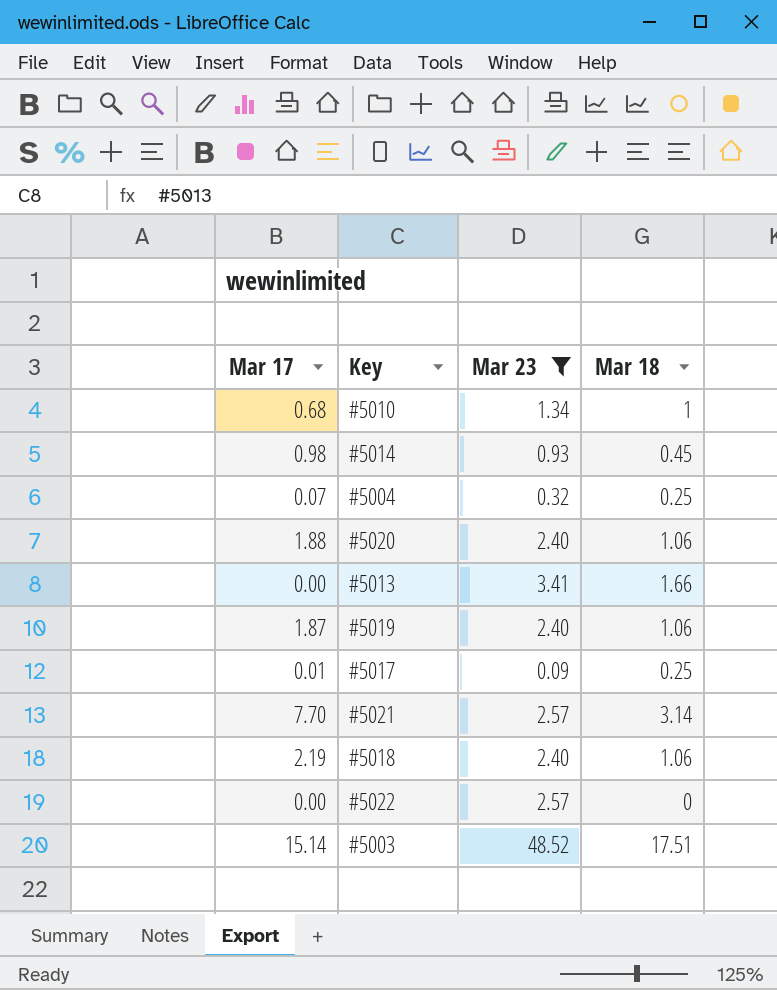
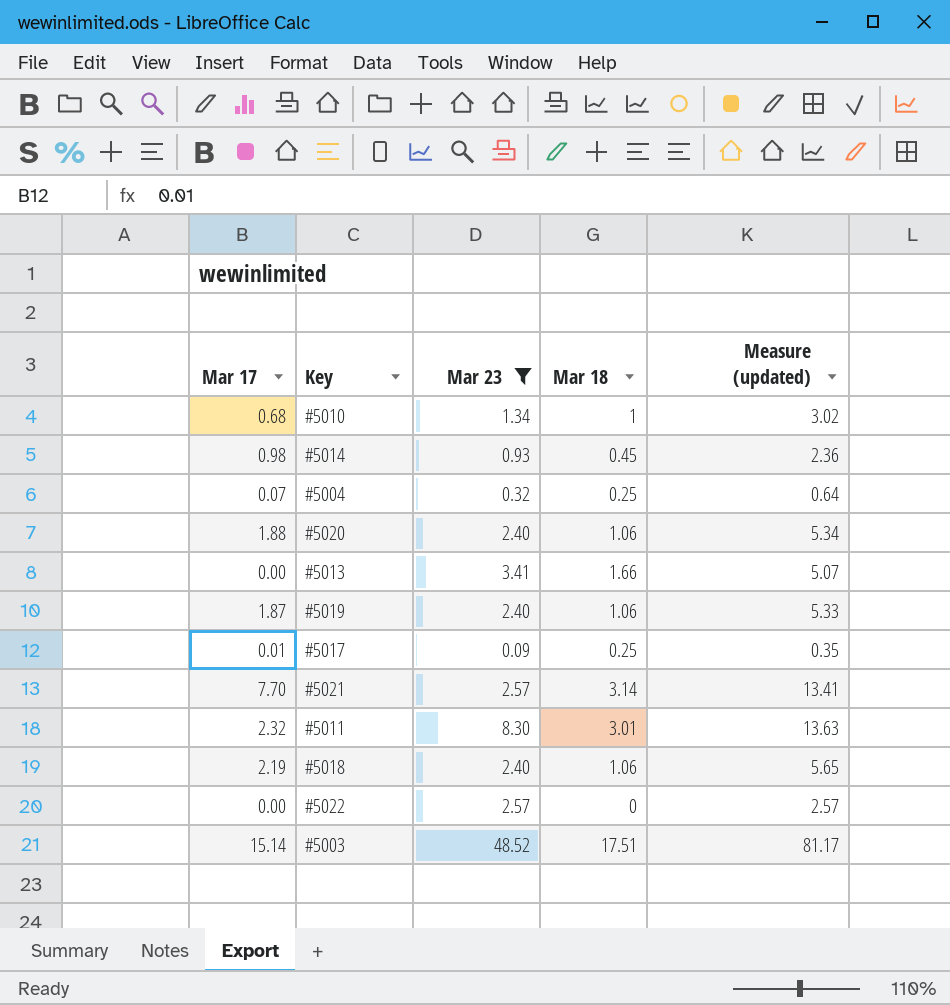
column Measure (updated) | formula: none -> [Mar 17] + [Mar 23] + [Mar 18]
row #5011: none -> 2.32 | 8.30 | 3.01 | 13.63

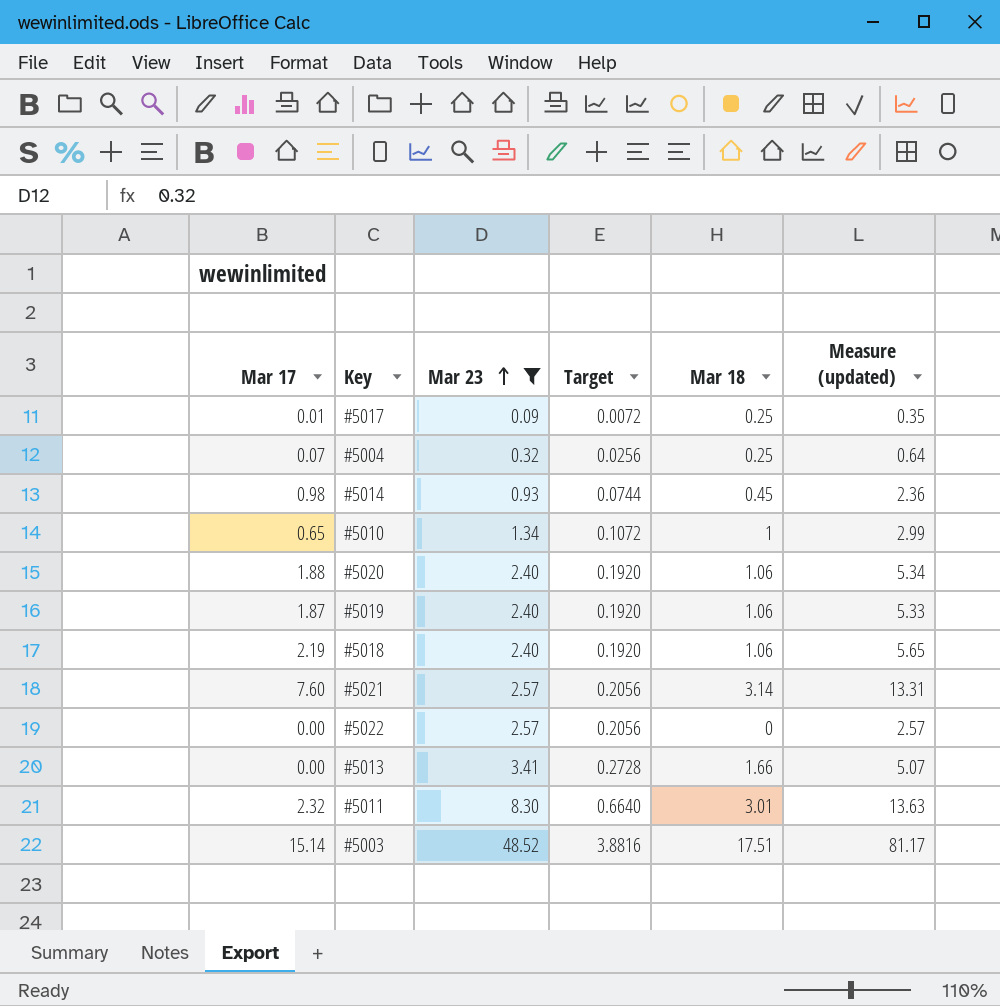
row order: none -> Mar 23 ascending
column Target | formula: none -> [Mar 23] * 0.08
#5010 | Mar 17: 0.68 -> 0.65
#5010 | Measure (updated): 3.02 -> 2.99
#5021 | Mar 17: 7.70 -> 7.60
#5021 | Measure (updated): 13.41 -> 13.31

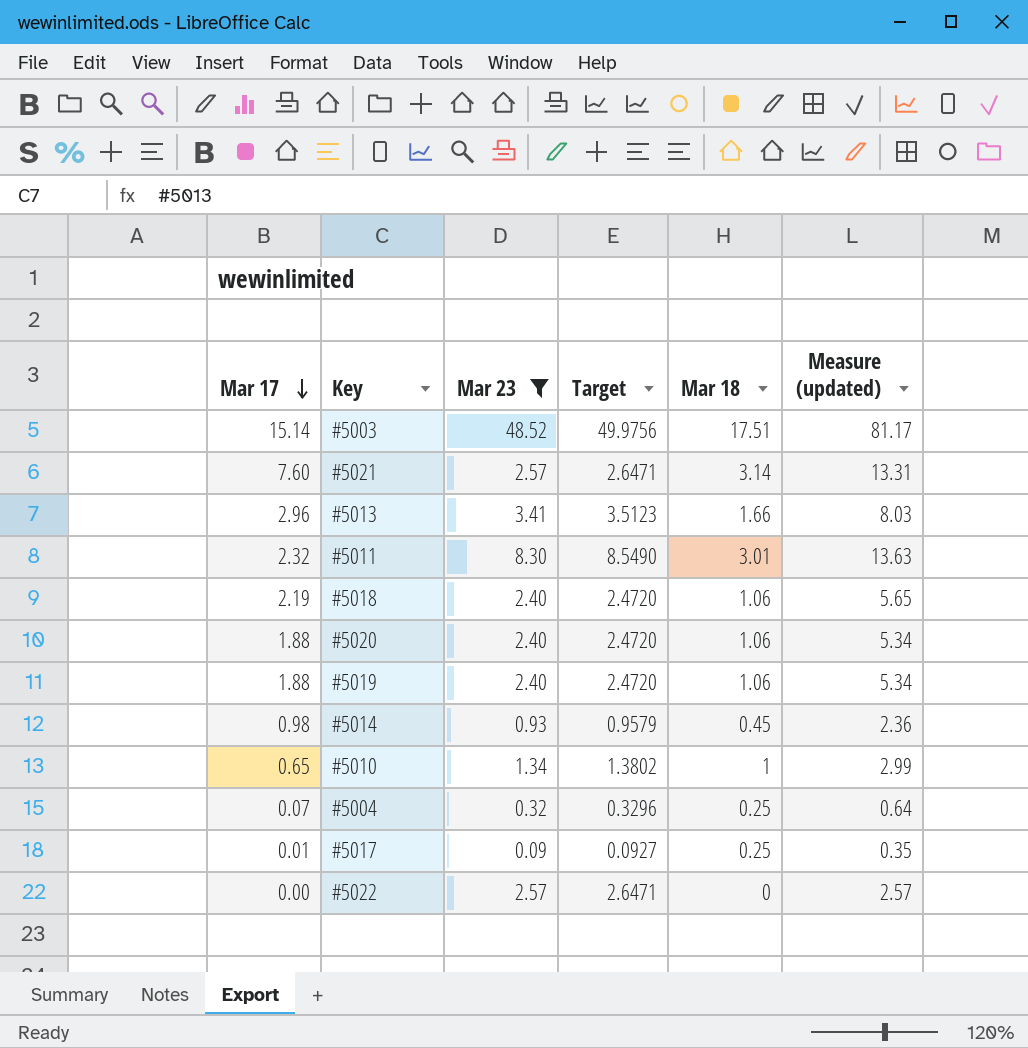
row order: Mar 23 ascending -> Mar 17 descending
column Target | formula: [Mar 23] * 0.08 -> [Mar 23] * 1.03
#5013 | Mar 17: 0.00 -> 2.96
#5013 | Measure (updated): 5.07 -> 8.03
#5019 | Mar 17: 1.87 -> 1.88
#5019 | Measure (updated): 5.33 -> 5.34

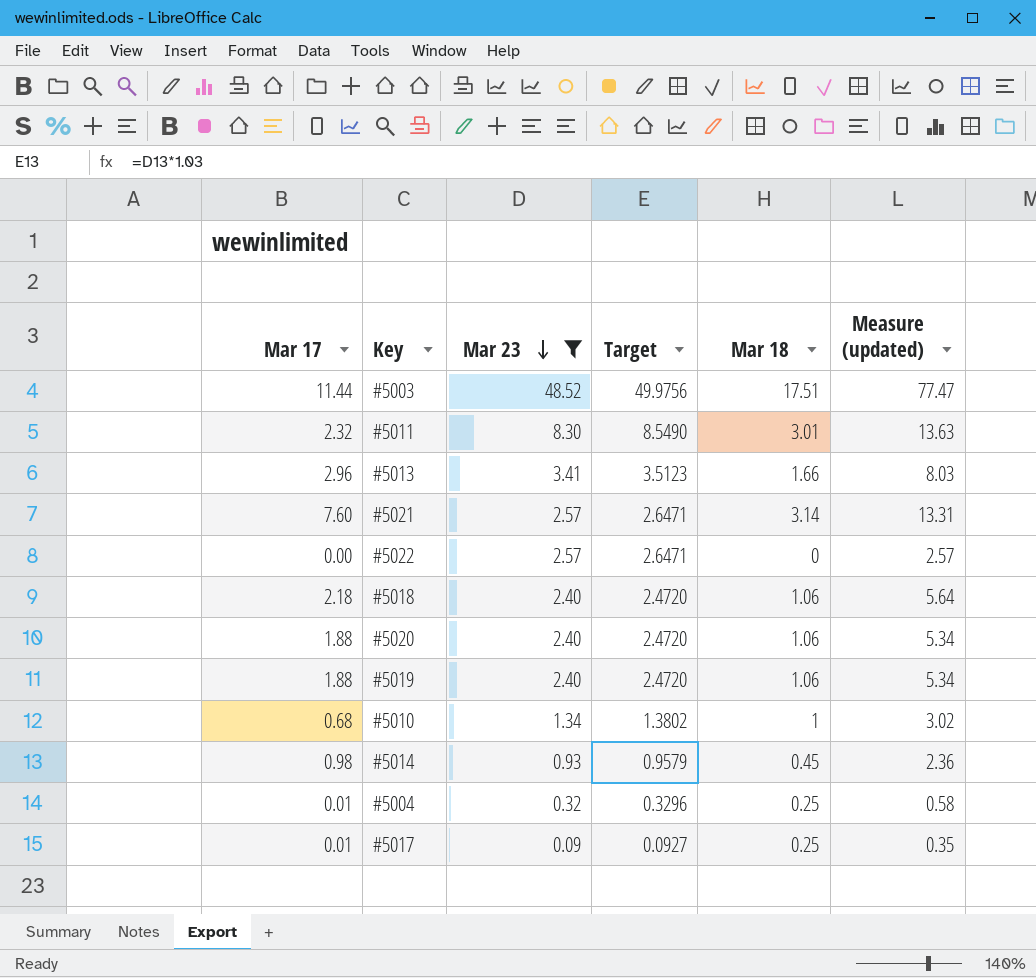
row order: Mar 17 descending -> Mar 23 descending
#5003 | Mar 17: 15.14 -> 11.44
#5003 | Measure (updated): 81.17 -> 77.47
#5018 | Mar 17: 2.19 -> 2.18
#5018 | Measure (updated): 5.65 -> 5.64
#5010 | Mar 17: 0.65 -> 0.68
#5010 | Measure (updated): 2.99 -> 3.02
#5004 | Mar 17: 0.07 -> 0.01
#5004 | Measure (updated): 0.64 -> 0.58

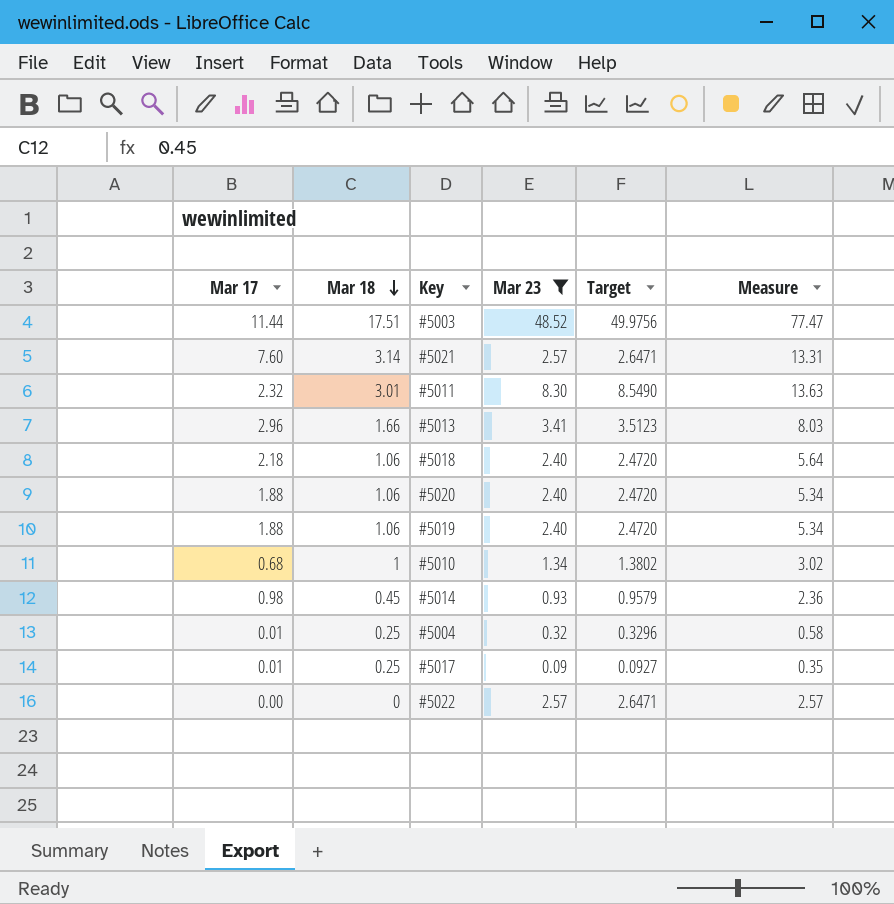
row order: Mar 23 descending -> Mar 18 descending
column Mar 18 | position: 5 -> 2
column name: Measure (updated) -> Measure

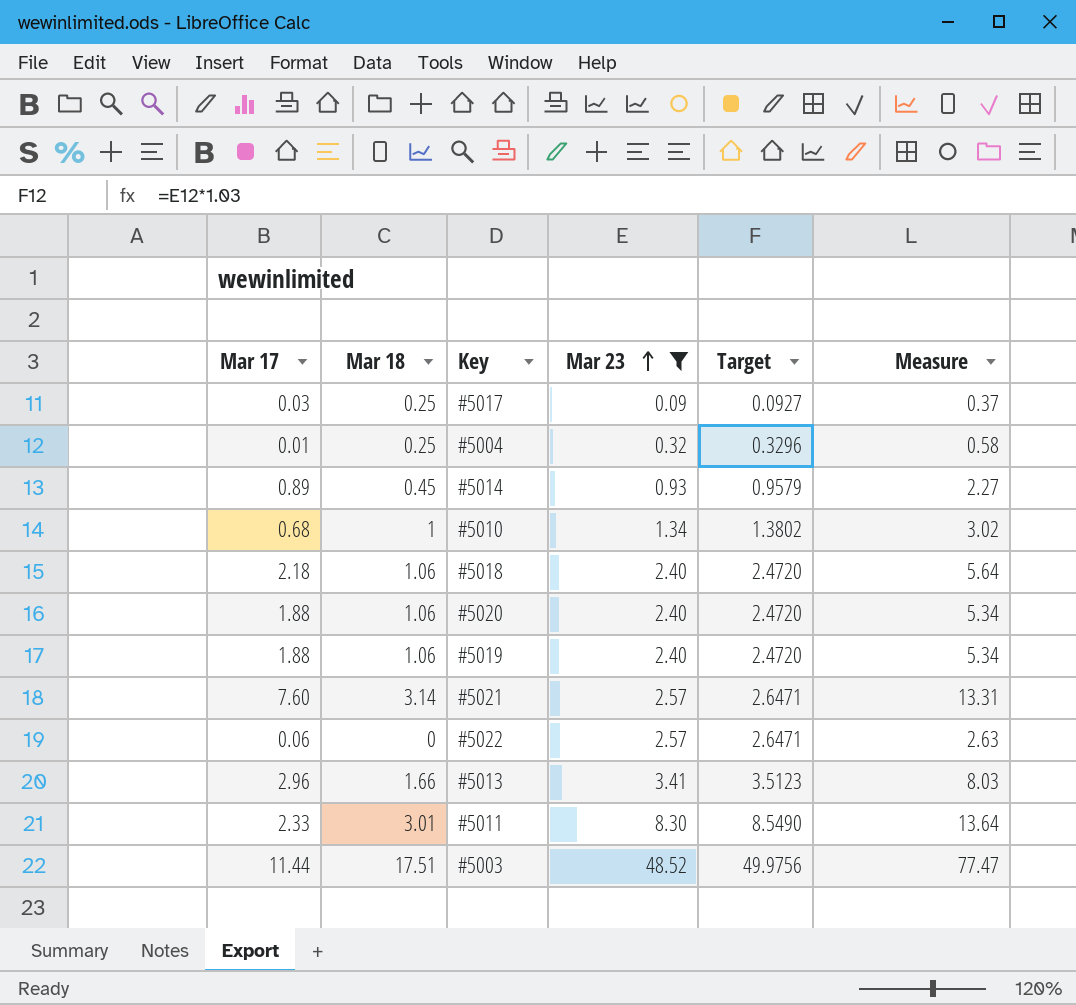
row order: Mar 18 descending -> Mar 23 ascending
#5017 | Mar 17: 0.01 -> 0.03
#5017 | Measure: 0.35 -> 0.37
#5014 | Mar 17: 0.98 -> 0.89
#5014 | Measure: 2.36 -> 2.27
#5022 | Mar 17: 0.00 -> 0.06
#5022 | Measure: 2.57 -> 2.63
#5011 | Mar 17: 2.32 -> 2.33
#5011 | Measure: 13.63 -> 13.64

